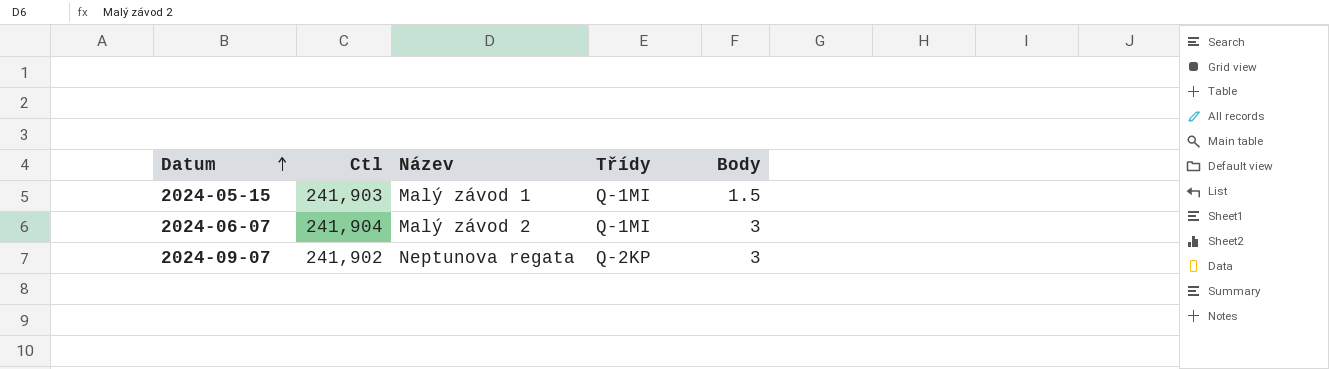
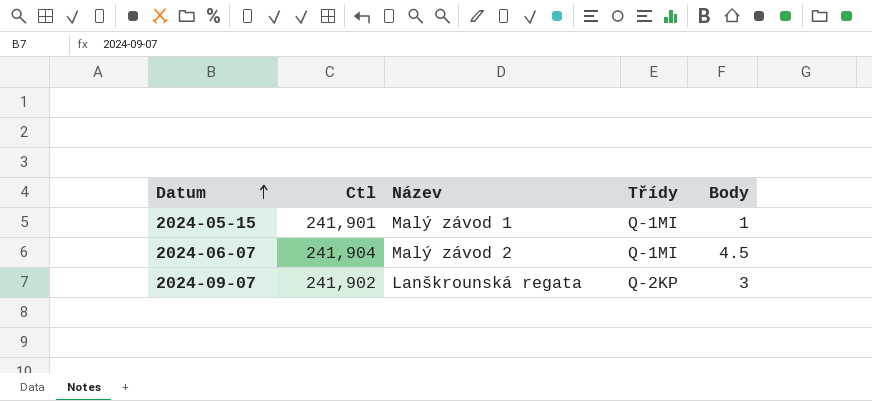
2024-05-15 | Ctl: 241,903 -> 241,901
2024-05-15 | Body: 1.5 -> 1
2024-06-07 | Body: 3 -> 4.5
2024-09-07 | Název: Neptunova regata -> Lanškrounská regata

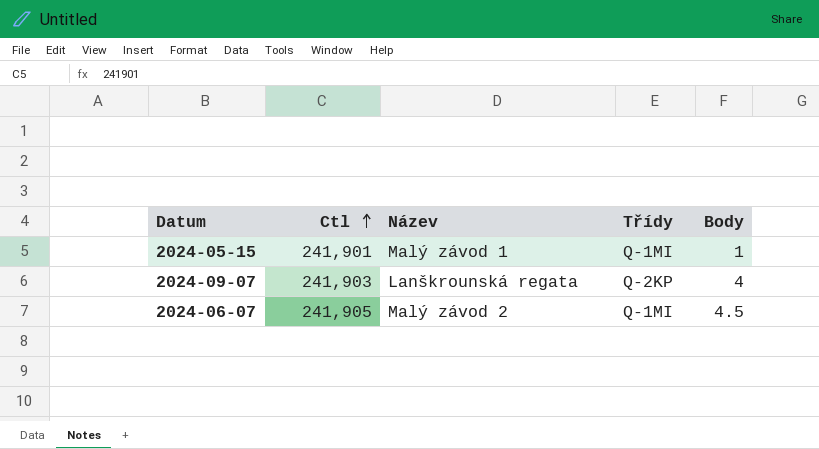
row order: Datum ascending -> Ctl ascending
2024-09-07 | Ctl: 241,902 -> 241,903
2024-09-07 | Body: 3 -> 4
2024-06-07 | Ctl: 241,904 -> 241,905

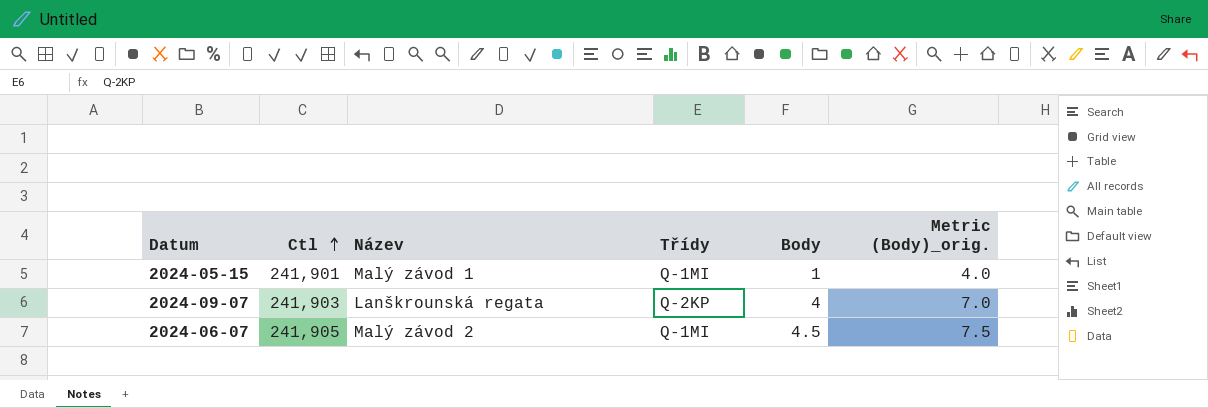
column Metric (Body)_orig. | formula: none -> [Body] + 3

